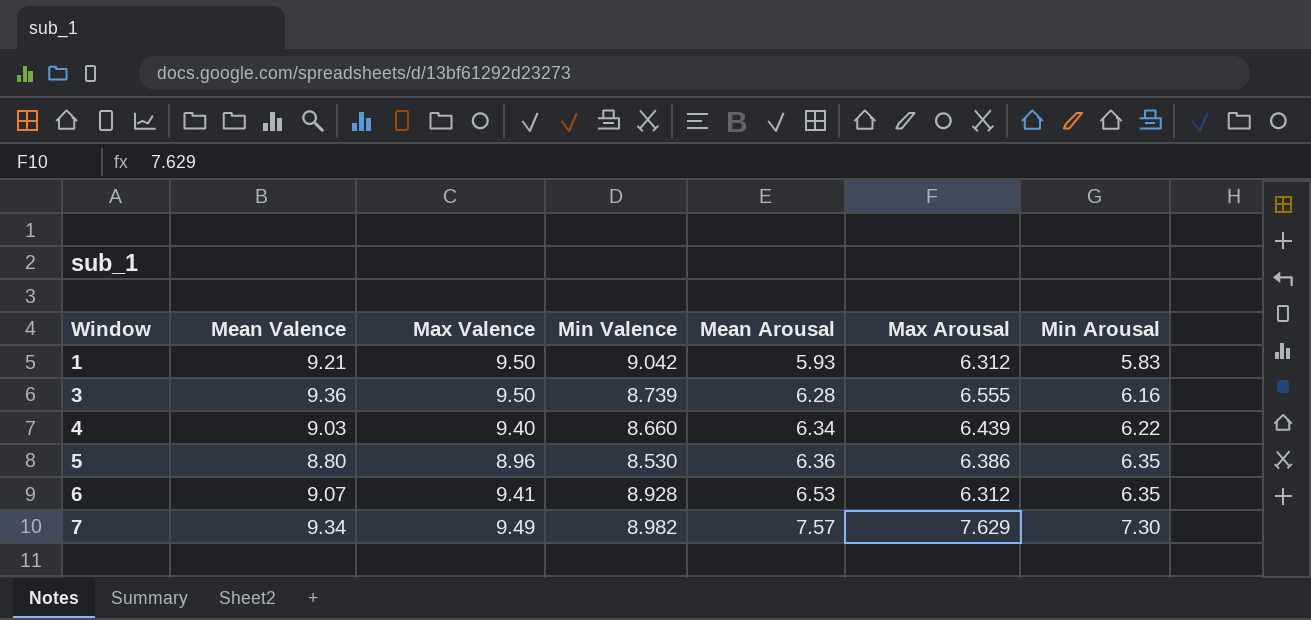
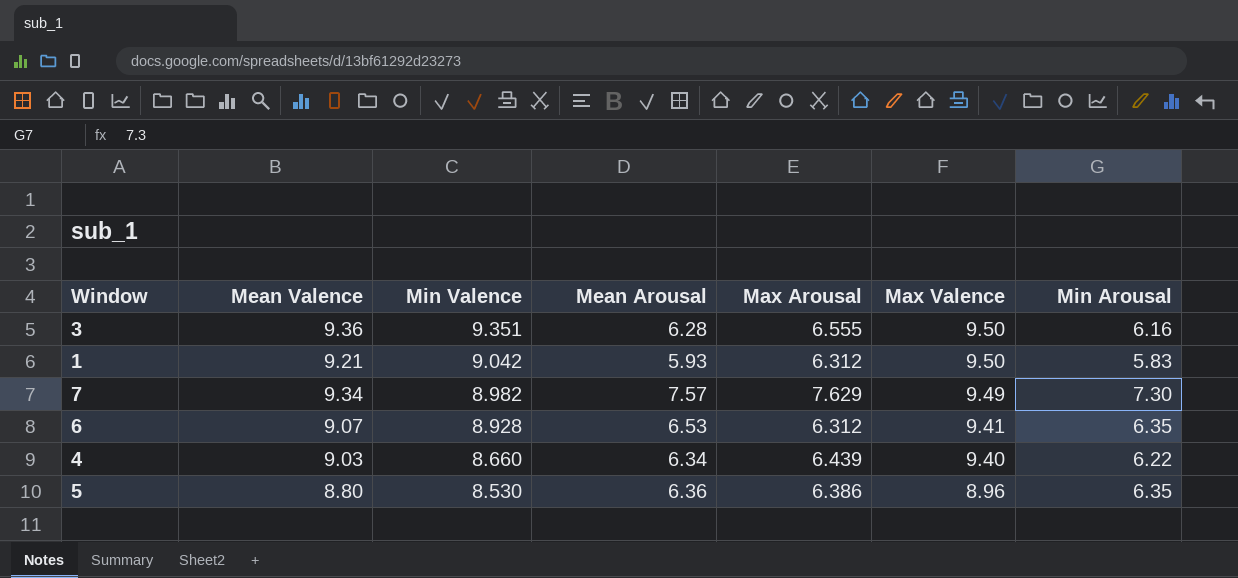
row order: Window ascending -> Min Valence descending
column Max Valence | position: 3 -> 6
3 | Min Valence: 8.739 -> 9.351

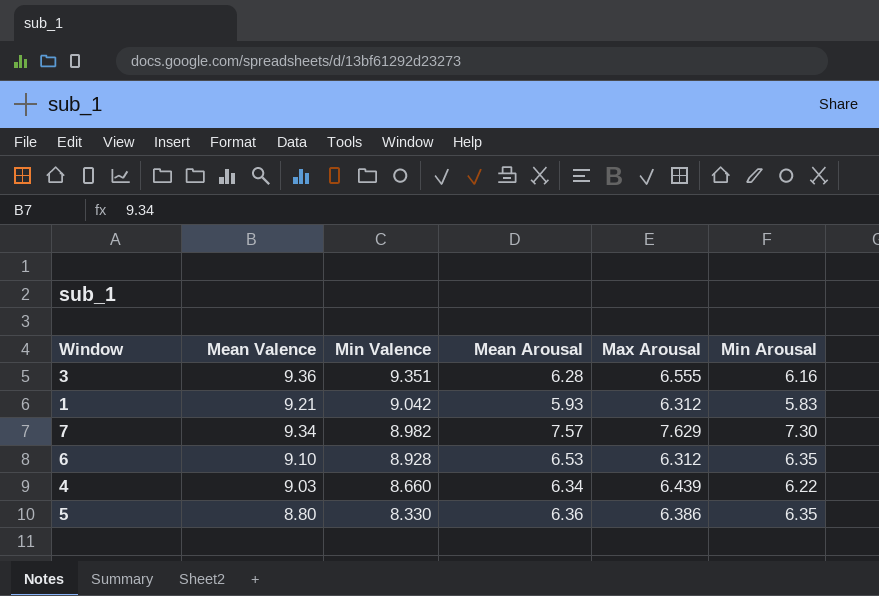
column Max Valence | position: 6 -> none
6 | Mean Valence: 9.07 -> 9.10
5 | Min Valence: 8.530 -> 8.330

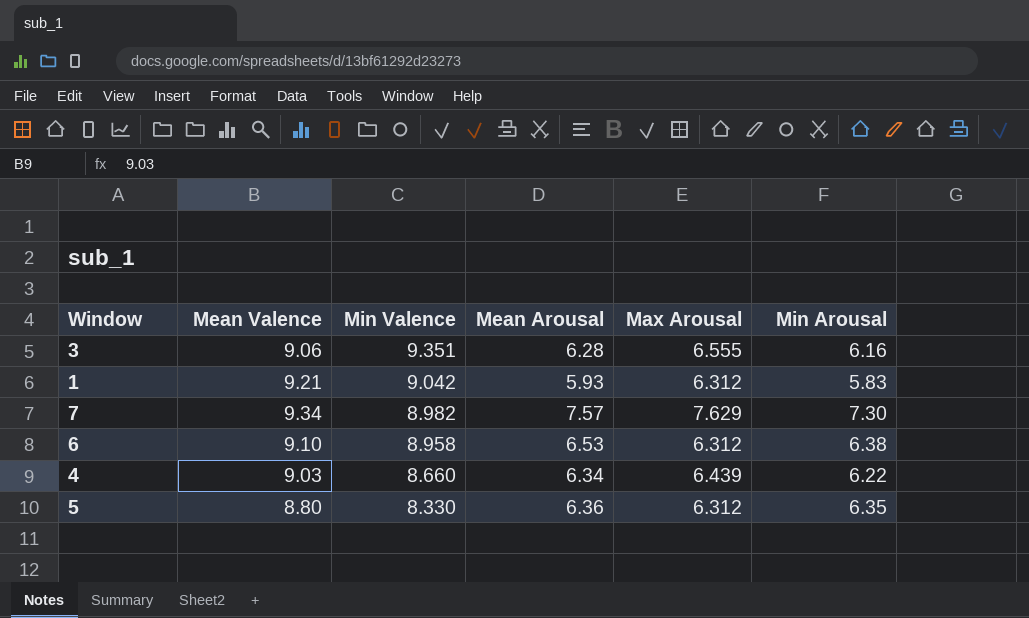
3 | Mean Valence: 9.36 -> 9.06
6 | Min Valence: 8.928 -> 8.958
6 | Min Arousal: 6.35 -> 6.38
5 | Max Arousal: 6.386 -> 6.312

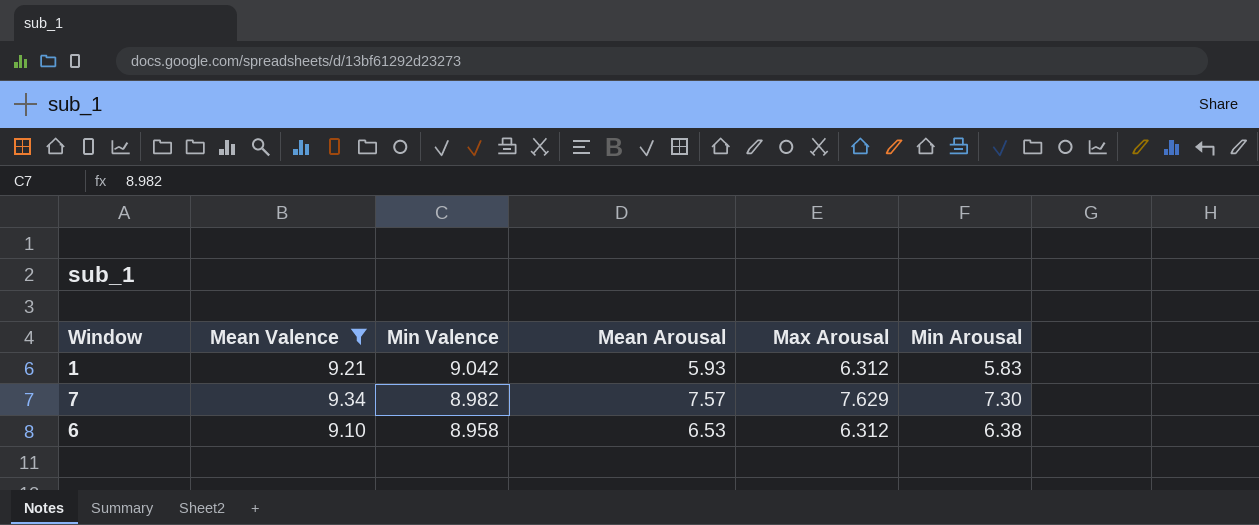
filter: none -> Mean Valence >= 9.10

